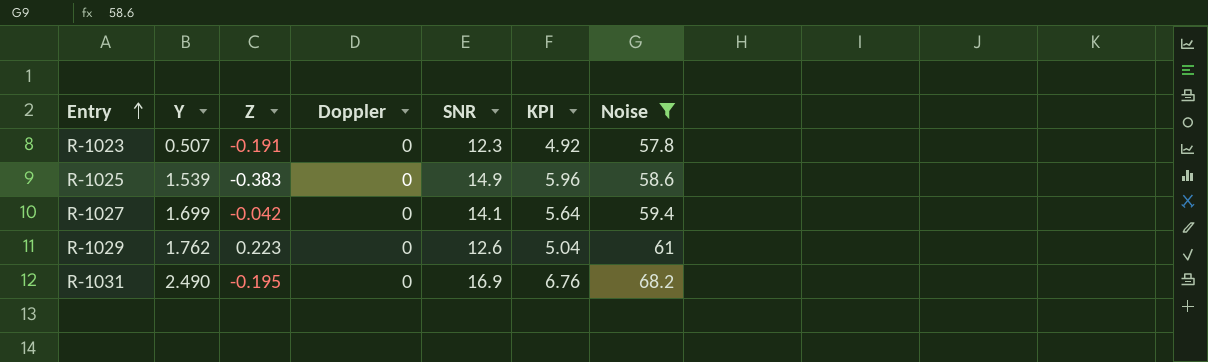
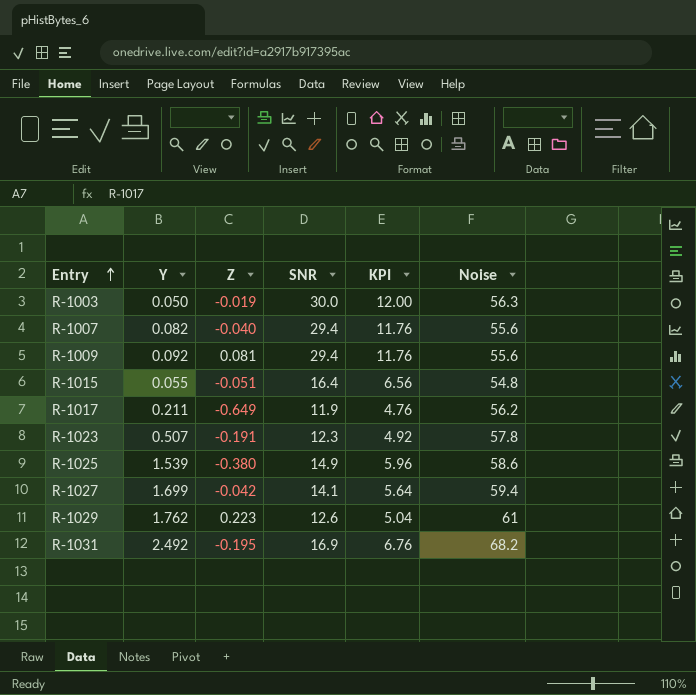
filter: Noise >= 57.8 -> none
column Doppler | position: 4 -> none
R-1025 | Z: -0.383 -> -0.380
R-1031 | Y: 2.490 -> 2.492

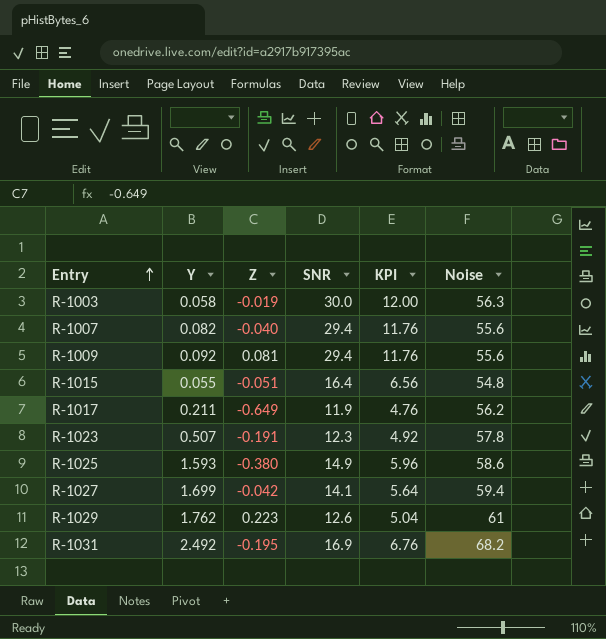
R-1003 | Y: 0.050 -> 0.058
R-1025 | Y: 1.539 -> 1.593

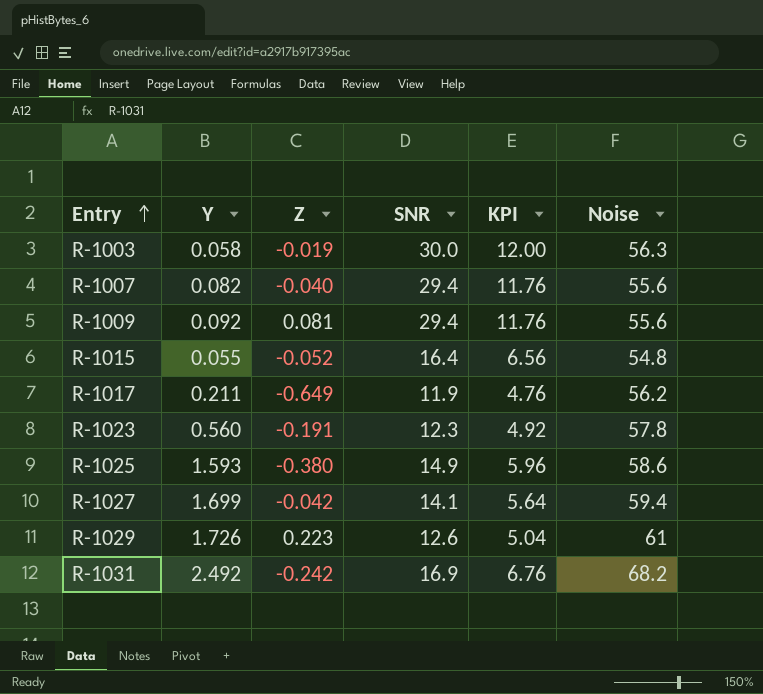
R-1015 | Z: -0.051 -> -0.052
R-1023 | Y: 0.507 -> 0.560
R-1029 | Y: 1.762 -> 1.726
R-1031 | Z: -0.195 -> -0.242

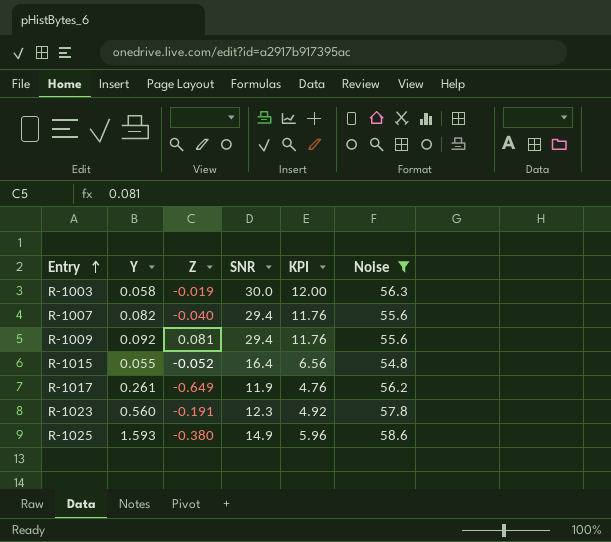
filter: none -> Noise <= 58.6
R-1017 | Y: 0.211 -> 0.261

